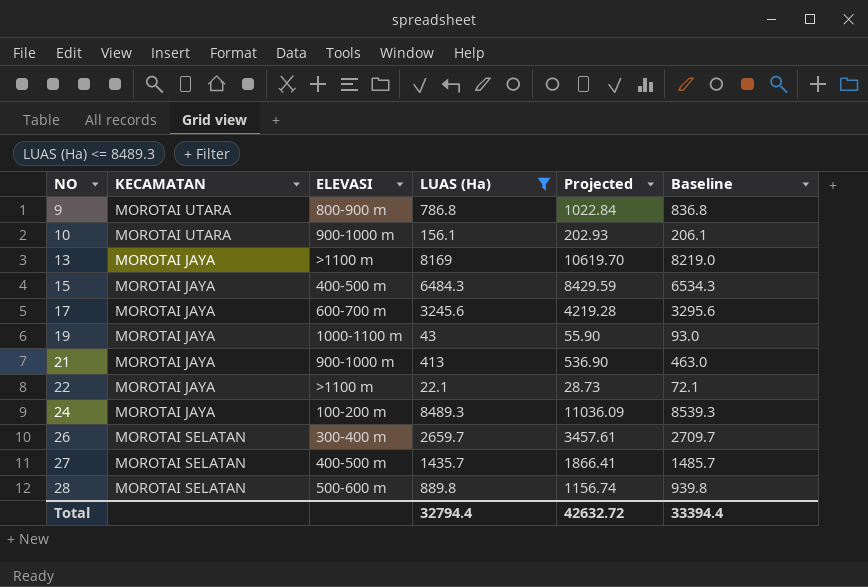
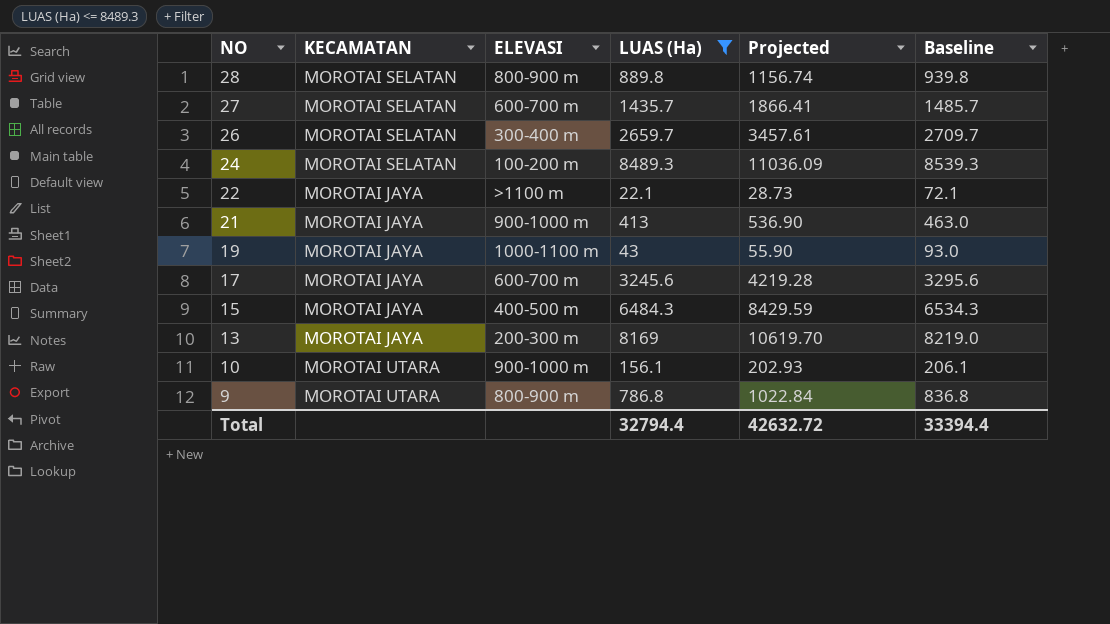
row order: NO ascending -> NO descending
28 | ELEVASI: 500-600 m -> 800-900 m
27 | ELEVASI: 400-500 m -> 600-700 m
24 | KECAMATAN: MOROTAI JAYA -> MOROTAI SELATAN
13 | ELEVASI: >1100 m -> 200-300 m

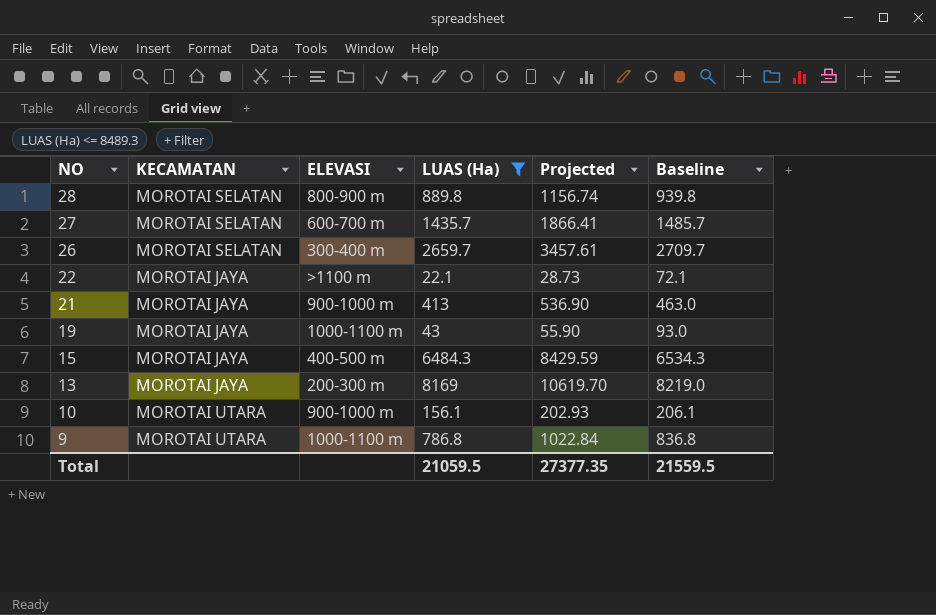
row 24: MOROTAI SELATAN | 100-200 m | 8489.3 | 11036.09 | 8539.3 -> none
row 17: MOROTAI JAYA | 600-700 m | 3245.6 | 4219.28 | 3295.6 -> none
9 | ELEVASI: 800-900 m -> 1000-1100 m
Total | LUAS (Ha): 32794.4 -> 21059.5
Total | Projected: 42632.72 -> 27377.35
Total | Baseline: 33394.4 -> 21559.5

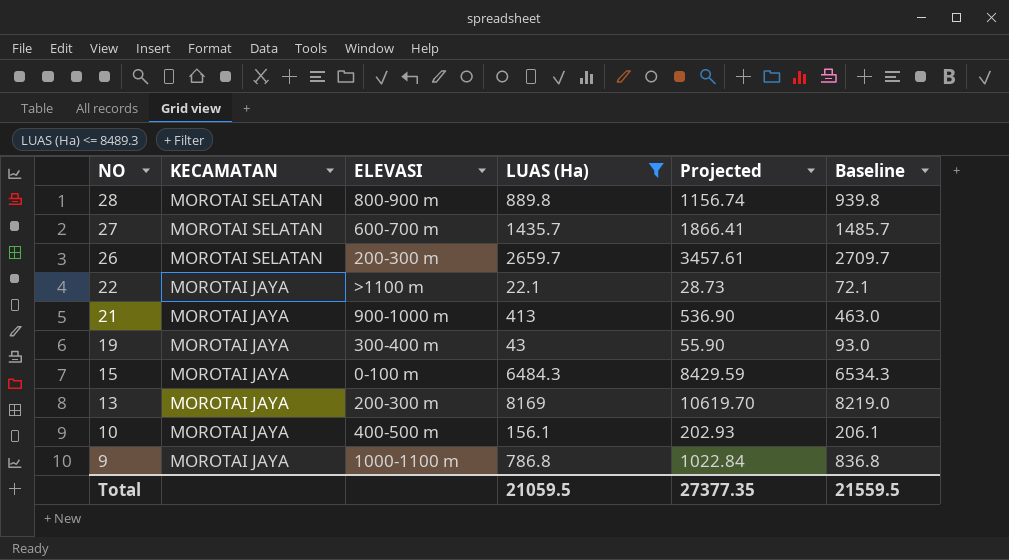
26 | ELEVASI: 300-400 m -> 200-300 m
19 | ELEVASI: 1000-1100 m -> 300-400 m
15 | ELEVASI: 400-500 m -> 0-100 m
10 | KECAMATAN: MOROTAI UTARA -> MOROTAI JAYA
10 | ELEVASI: 900-1000 m -> 400-500 m
9 | KECAMATAN: MOROTAI UTARA -> MOROTAI JAYA

